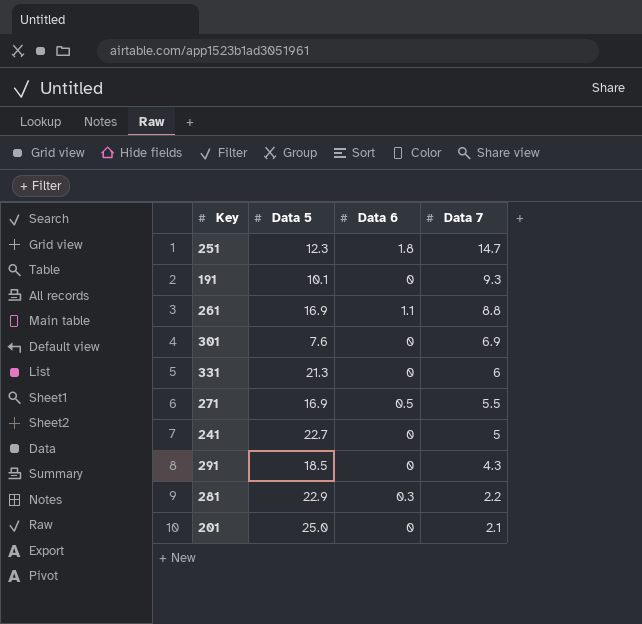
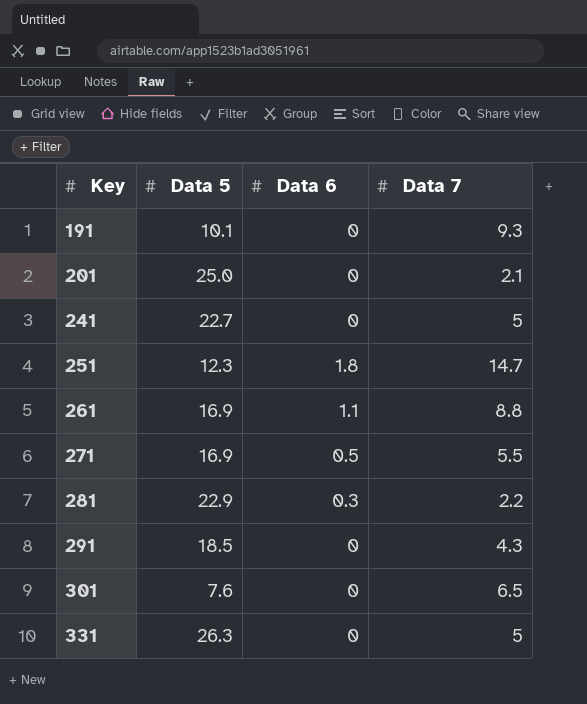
row order: Data 7 descending -> Key ascending
301 | Data 7: 6.9 -> 6.5
331 | Data 5: 21.3 -> 26.3
331 | Data 7: 6 -> 5

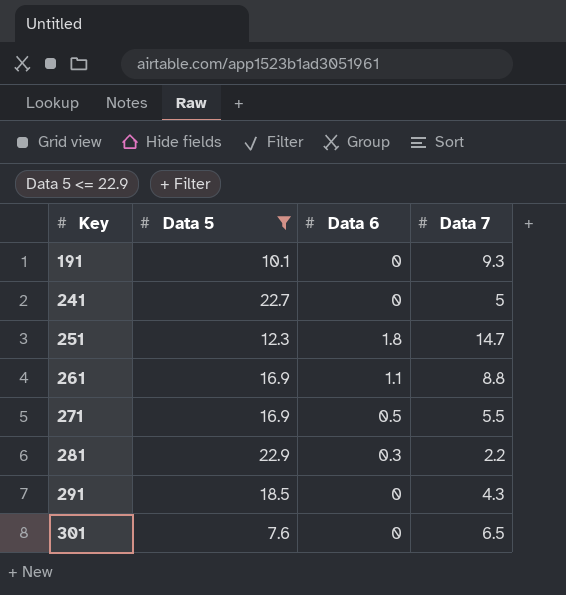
filter: none -> Data 5 <= 22.9

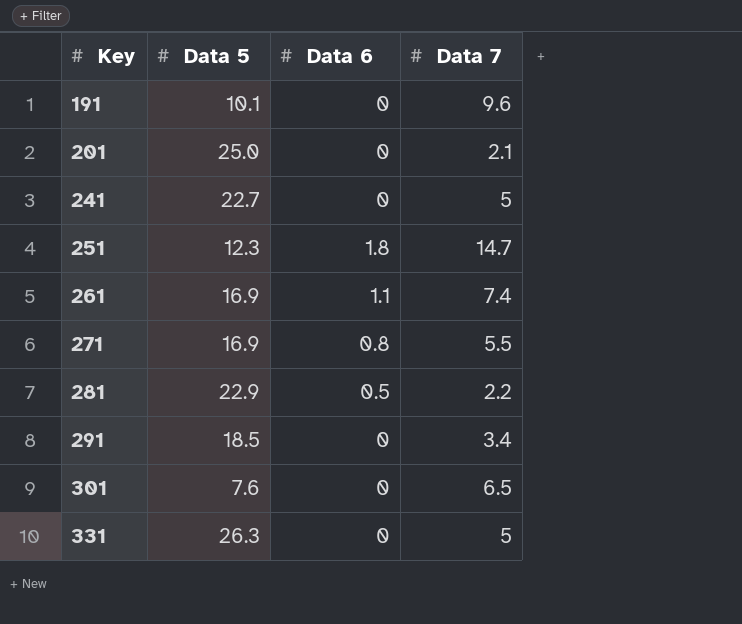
filter: Data 5 <= 22.9 -> none
191 | Data 7: 9.3 -> 9.6
261 | Data 7: 8.8 -> 7.4
271 | Data 6: 0.5 -> 0.8
281 | Data 6: 0.3 -> 0.5
291 | Data 7: 4.3 -> 3.4

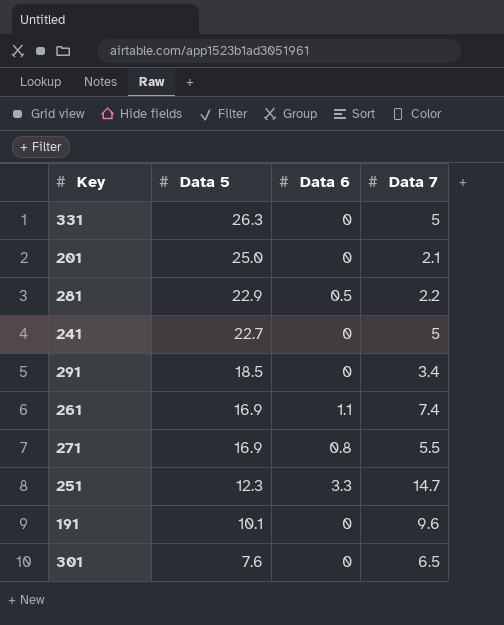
row order: Key ascending -> Data 5 descending
251 | Data 6: 1.8 -> 3.3

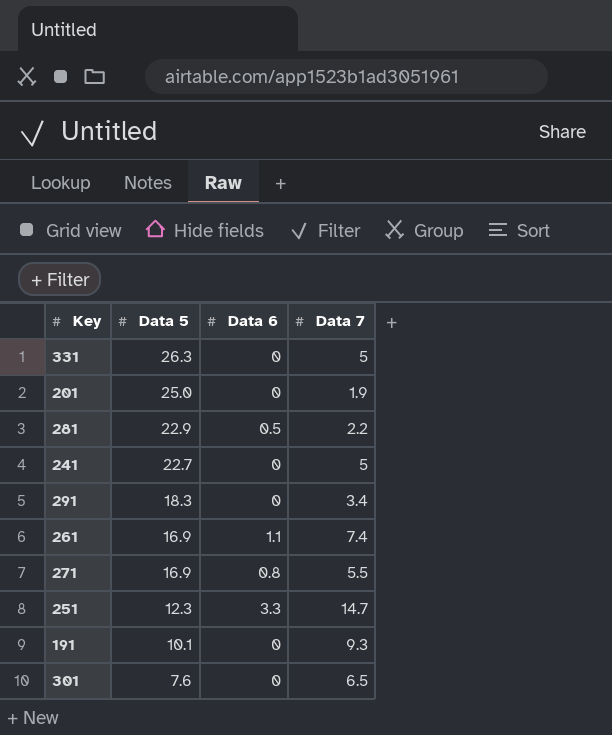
201 | Data 7: 2.1 -> 1.9
291 | Data 5: 18.5 -> 18.3
191 | Data 7: 9.6 -> 9.3

